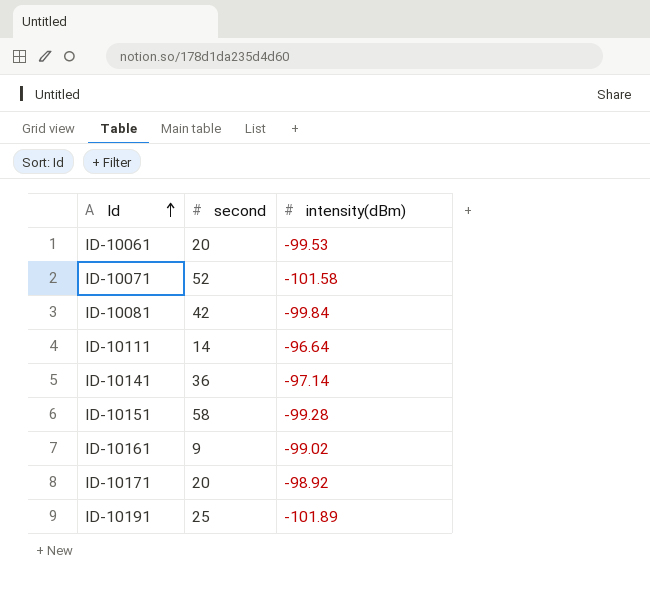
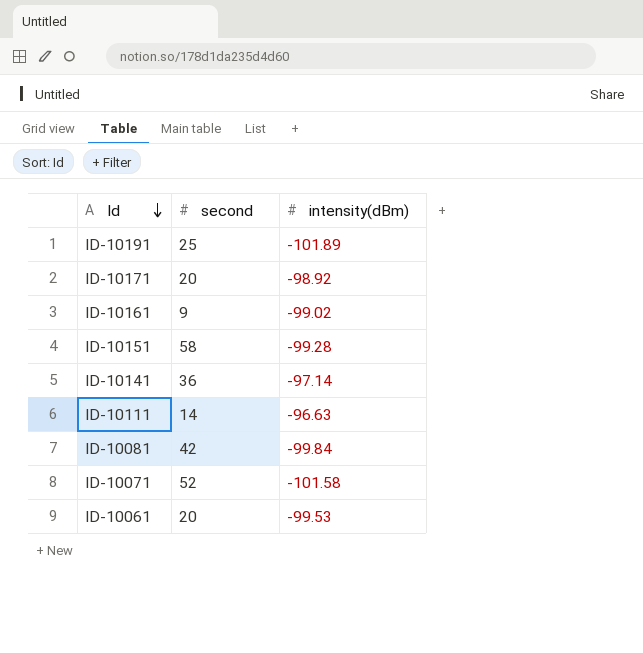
row order: Id ascending -> Id descending
ID-10111 | intensity(dBm): -96.64 -> -96.63

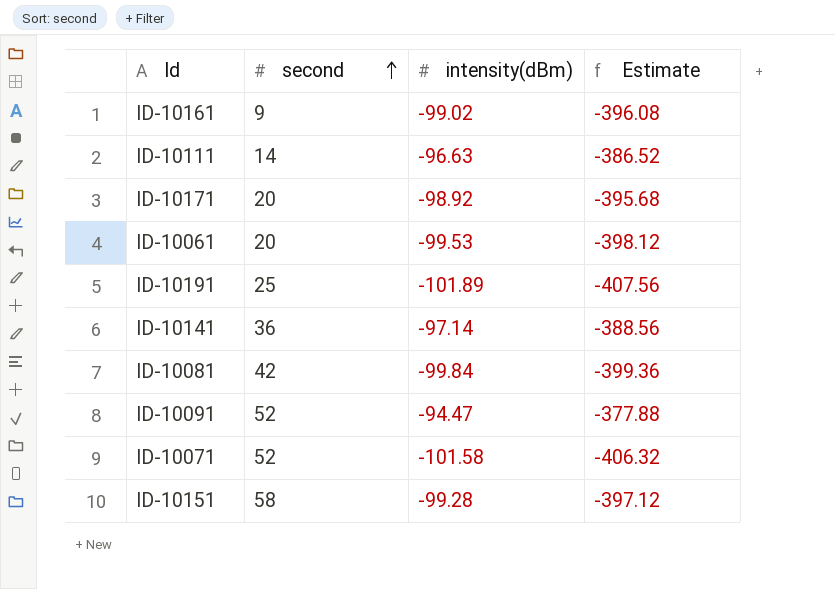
row order: Id descending -> second ascending
column Estimate | formula: none -> [intensity(dBm)] * 4
row ID-10091: none -> 52 | -94.47 | -377.88

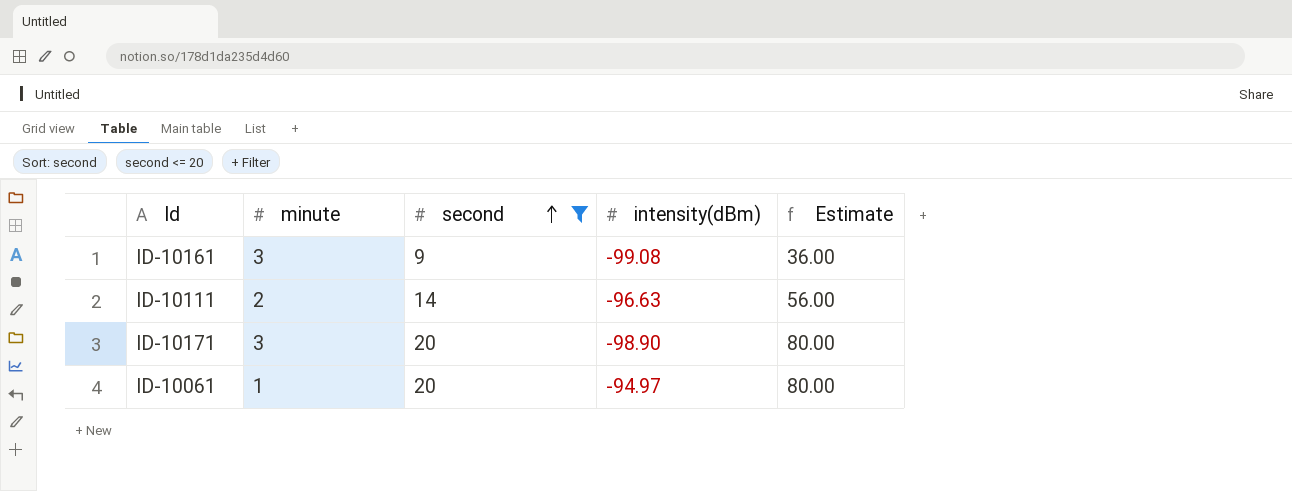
filter: none -> second <= 20
column minute | position: none -> 2
column Estimate | formula: [intensity(dBm)] * 4 -> [second] * 4
ID-10161 | intensity(dBm): -99.02 -> -99.08
ID-10171 | intensity(dBm): -98.92 -> -98.90
ID-10061 | intensity(dBm): -99.53 -> -94.97

